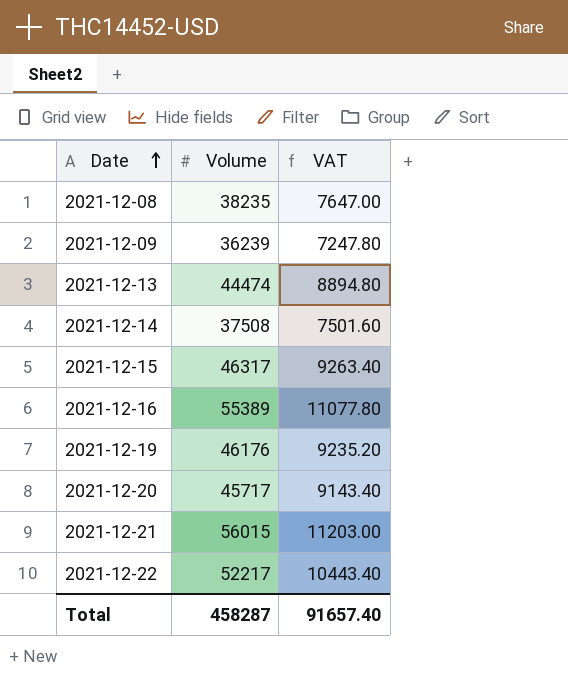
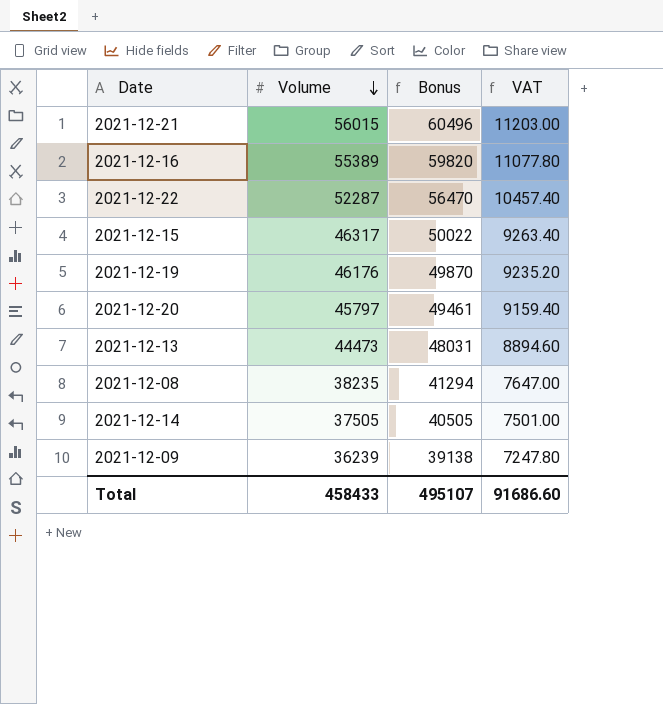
row order: Date ascending -> Volume descending
column Bonus | formula: none -> [Volume] * 1.08
2021-12-22 | Volume: 52217 -> 52287
2021-12-22 | VAT: 10443.40 -> 10457.40
2021-12-20 | Volume: 45717 -> 45797
2021-12-20 | VAT: 9143.40 -> 9159.40
2021-12-13 | Volume: 44474 -> 44473
2021-12-13 | VAT: 8894.80 -> 8894.60
2021-12-14 | Volume: 37508 -> 37505
2021-12-14 | VAT: 7501.60 -> 7501.00
Total | Volume: 458287 -> 458433
Total | VAT: 91657.40 -> 91686.60

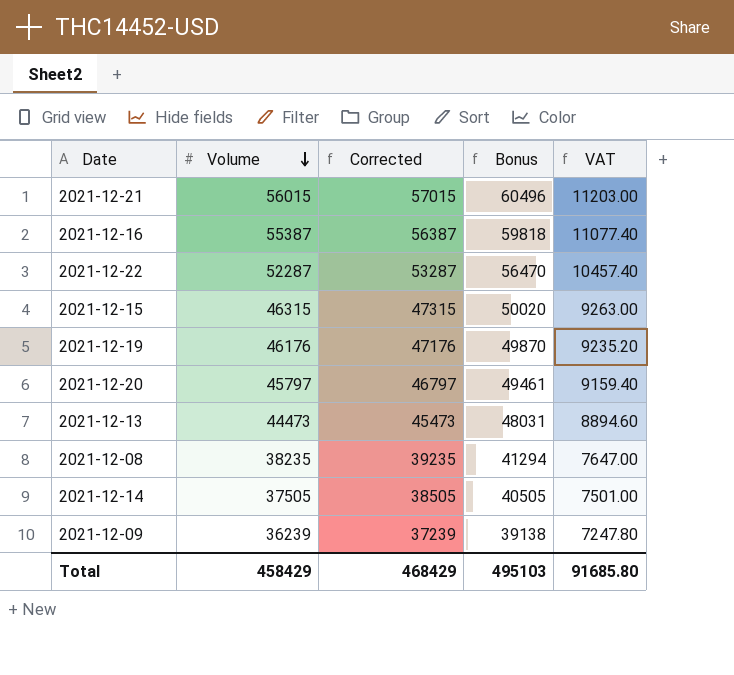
column Corrected | formula: none -> [Volume] + 1000
2021-12-16 | Volume: 55389 -> 55387
2021-12-16 | Bonus: 59820 -> 59818
2021-12-16 | VAT: 11077.80 -> 11077.40
2021-12-15 | Volume: 46317 -> 46315
2021-12-15 | Bonus: 50022 -> 50020
2021-12-15 | VAT: 9263.40 -> 9263.00
Total | Volume: 458433 -> 458429
Total | Bonus: 495107 -> 495103
Total | VAT: 91686.60 -> 91685.80

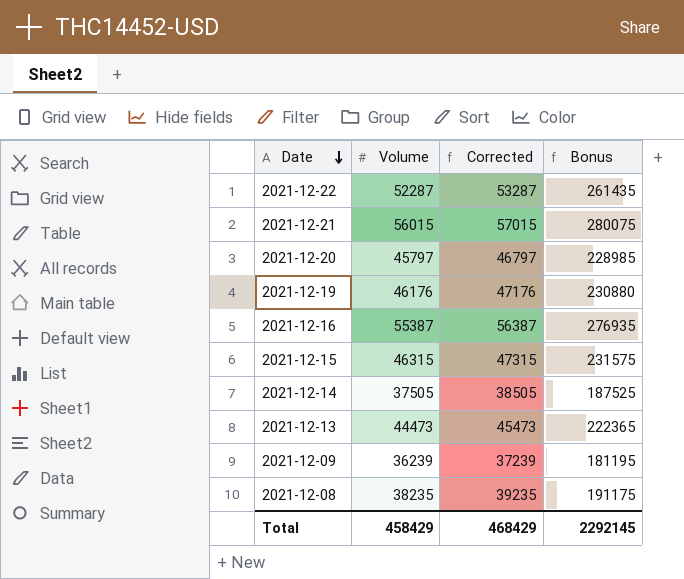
row order: Volume descending -> Date descending
column VAT | formula: [Volume] * 0.2 -> none
column Bonus | formula: [Volume] * 1.08 -> [Volume] * 5
Total | Bonus: 495103 -> 2292145

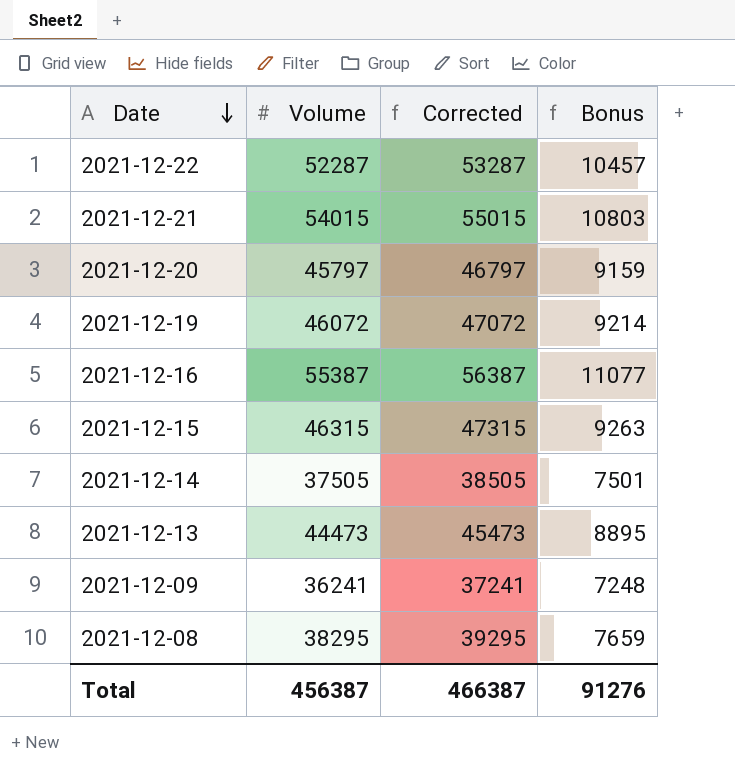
column Bonus | formula: [Volume] * 5 -> [Volume] * 0.2
2021-12-21 | Volume: 56015 -> 54015
2021-12-21 | Corrected: 57015 -> 55015
2021-12-19 | Volume: 46176 -> 46072
2021-12-19 | Corrected: 47176 -> 47072
2021-12-09 | Volume: 36239 -> 36241
2021-12-09 | Corrected: 37239 -> 37241
2021-12-08 | Volume: 38235 -> 38295
2021-12-08 | Corrected: 39235 -> 39295
Total | Volume: 458429 -> 456387
Total | Corrected: 468429 -> 466387
Total | Bonus: 2292145 -> 91276

